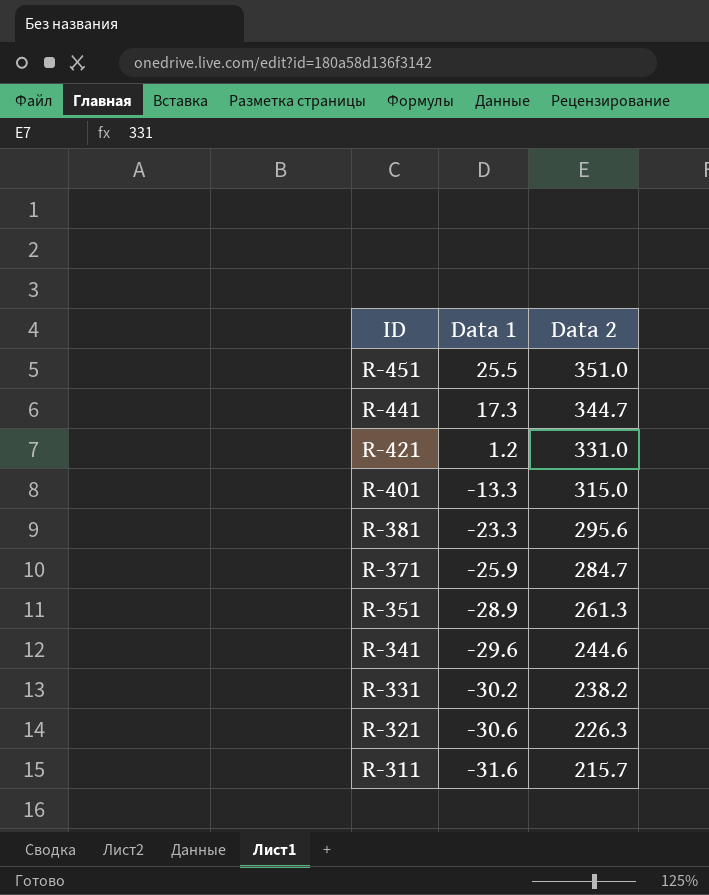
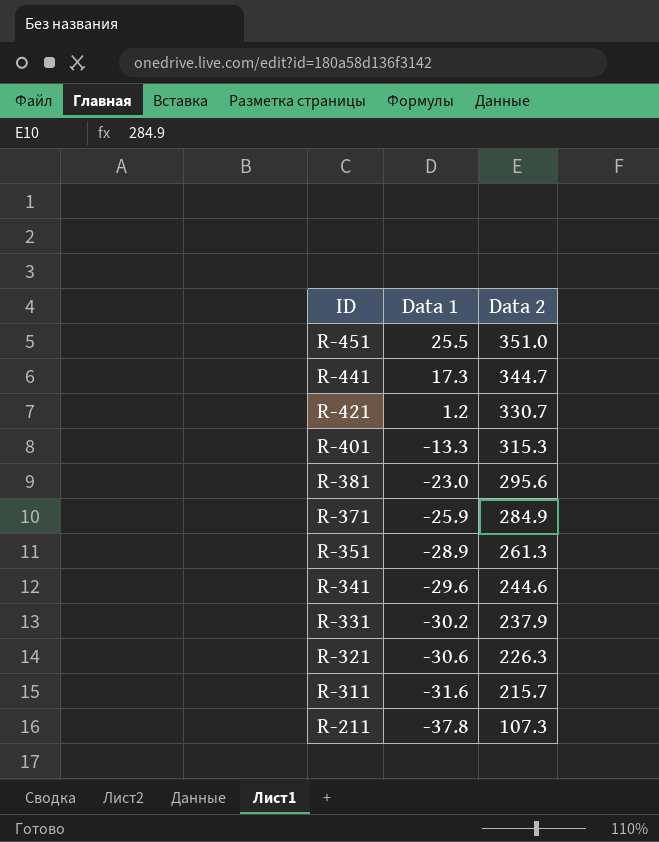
R-421 | Data 2: 331.0 -> 330.7
R-401 | Data 2: 315.0 -> 315.3
R-381 | Data 1: -23.3 -> -23.0
R-371 | Data 2: 284.7 -> 284.9
R-331 | Data 2: 238.2 -> 237.9
row R-211: none -> -37.8 | 107.3

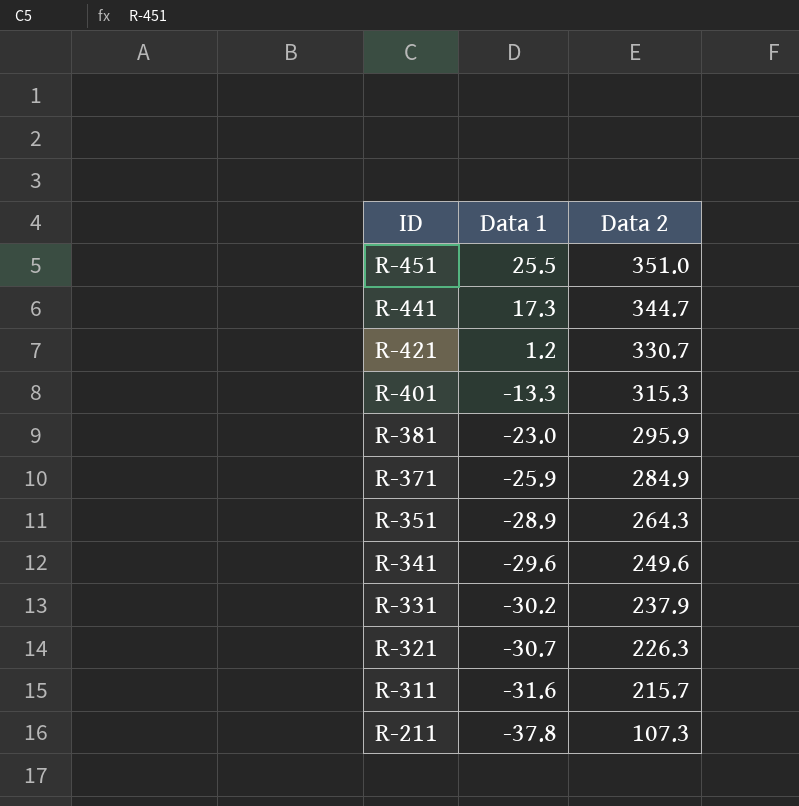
R-381 | Data 2: 295.6 -> 295.9
R-351 | Data 2: 261.3 -> 264.3
R-341 | Data 2: 244.6 -> 249.6
R-321 | Data 1: -30.6 -> -30.7

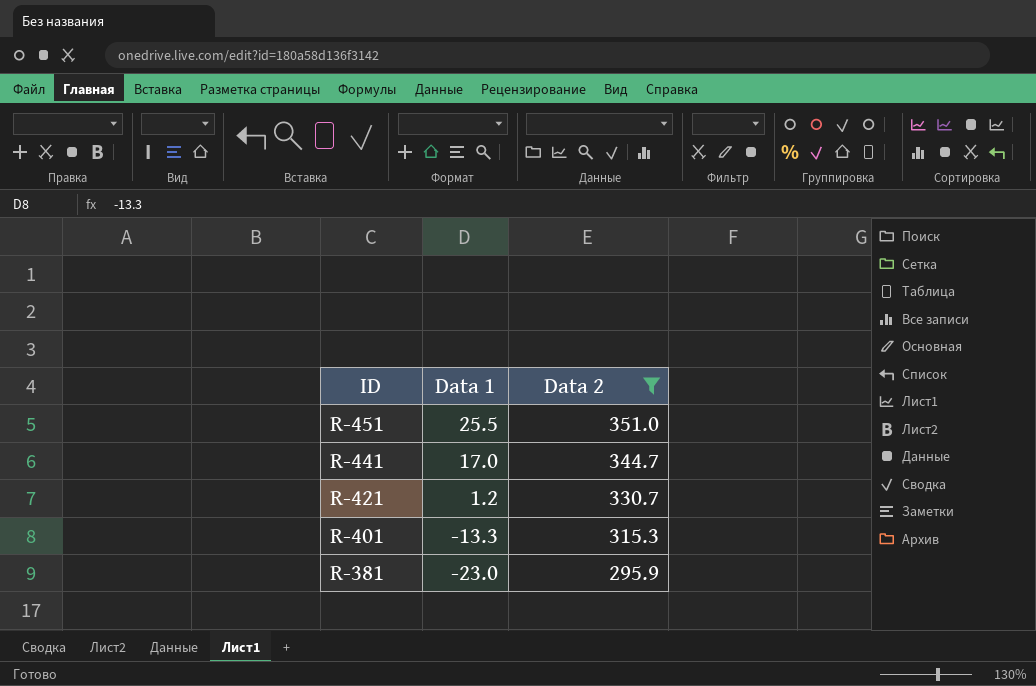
filter: none -> Data 2 >= 295.9
R-441 | Data 1: 17.3 -> 17.0

